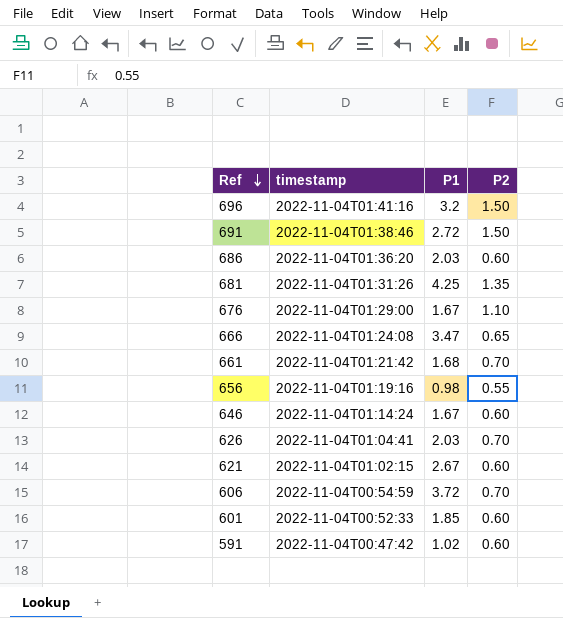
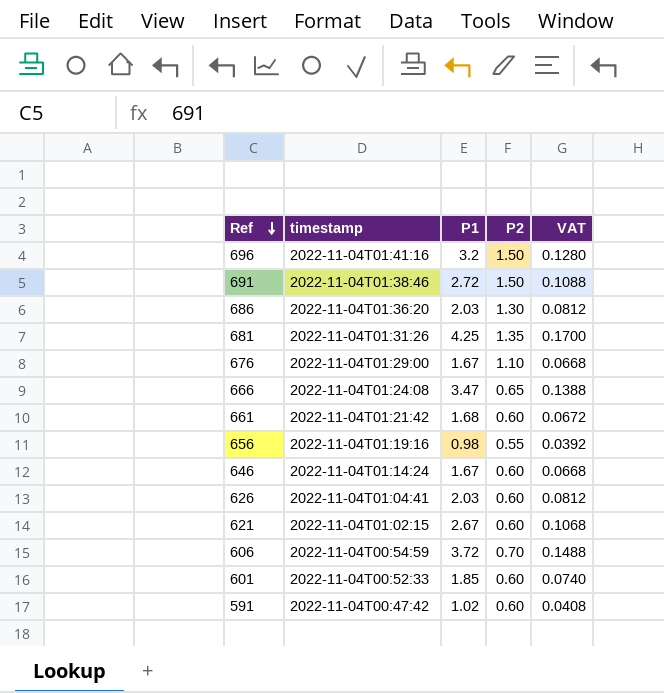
column VAT | formula: none -> [P1] * 0.04
686 | P2: 0.60 -> 1.30
661 | P2: 0.70 -> 0.60
626 | P2: 0.70 -> 0.60

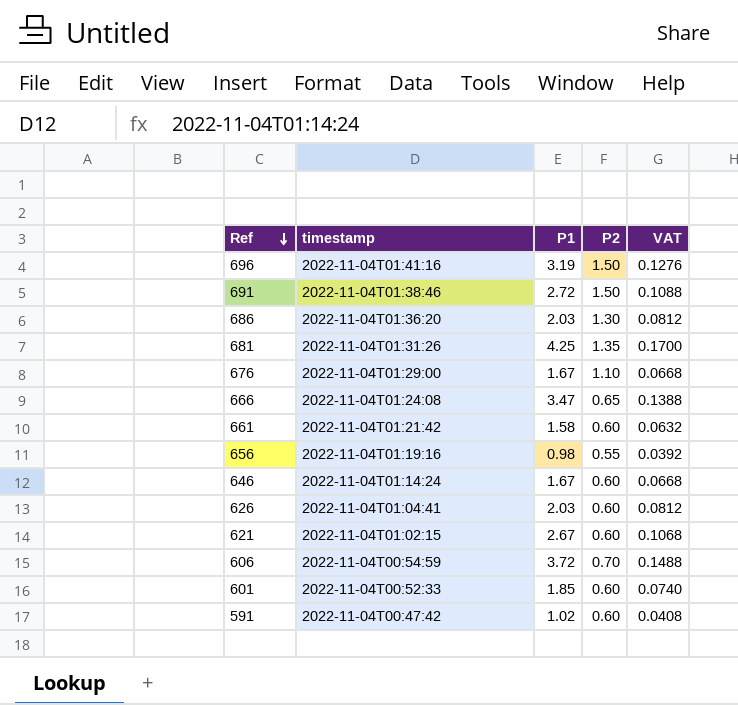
696 | P1: 3.2 -> 3.19
696 | VAT: 0.1280 -> 0.1276
661 | P1: 1.68 -> 1.58
661 | VAT: 0.0672 -> 0.0632

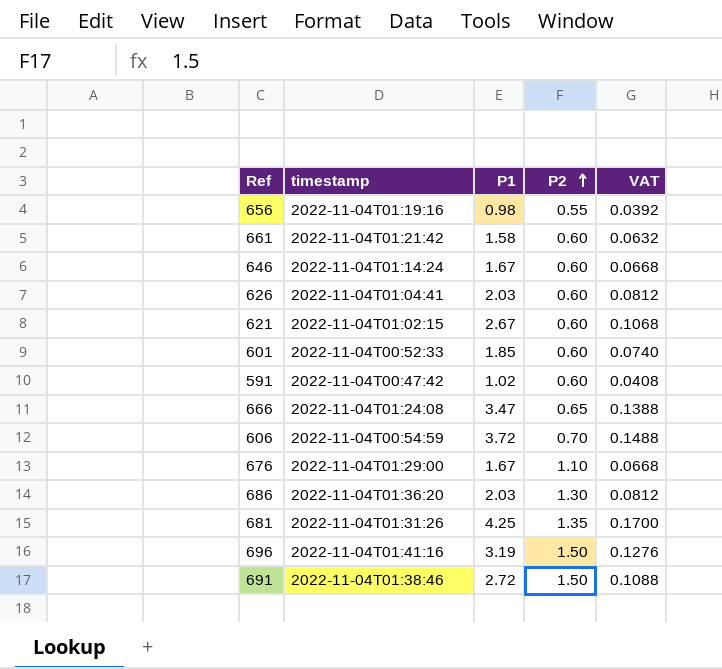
row order: Ref descending -> P2 ascending

